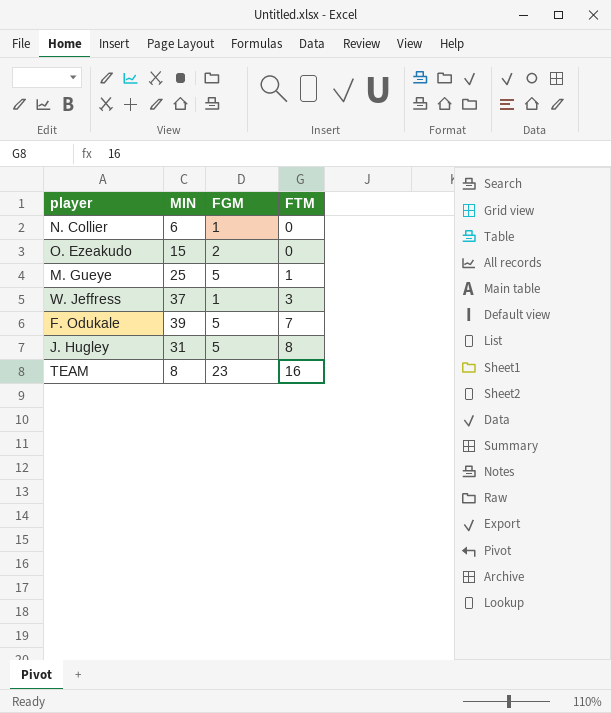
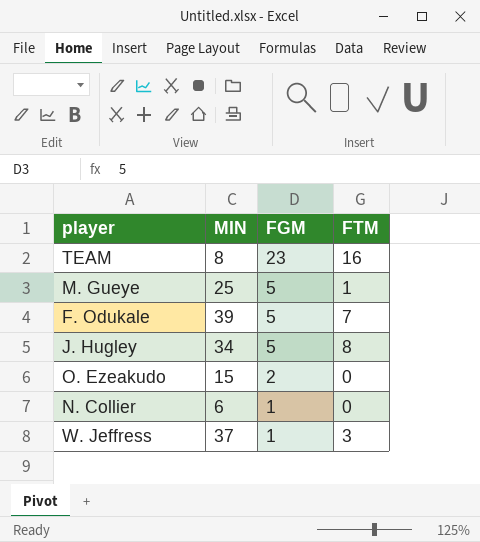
row order: FTM ascending -> FGM descending
J. Hugley | MIN: 31 -> 34

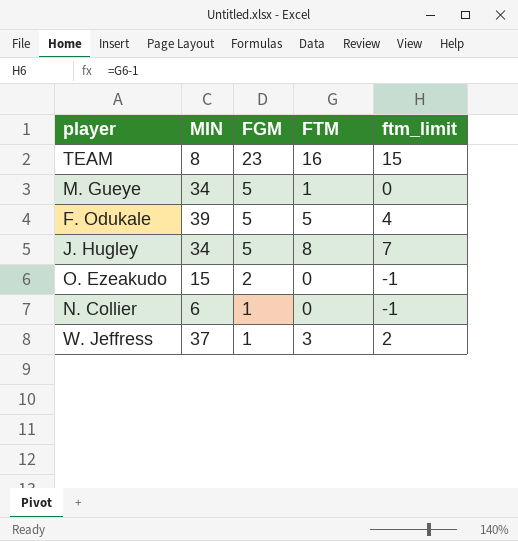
column ftm_limit | formula: none -> [FTM] - 1
M. Gueye | MIN: 25 -> 34
F. Odukale | FTM: 7 -> 5

